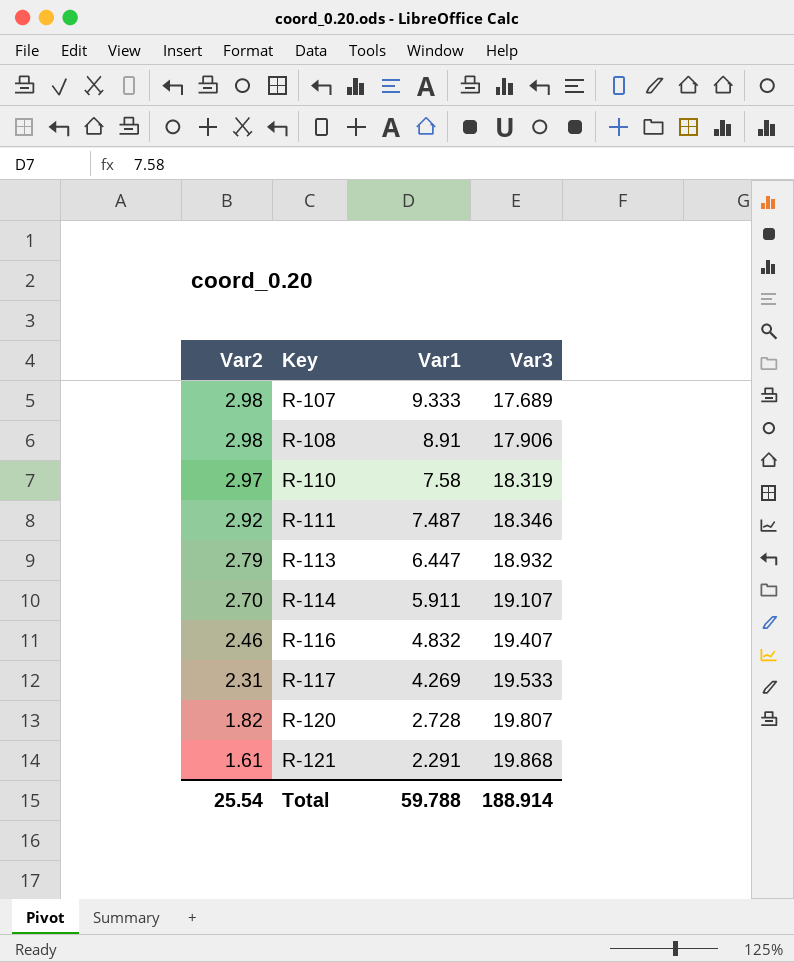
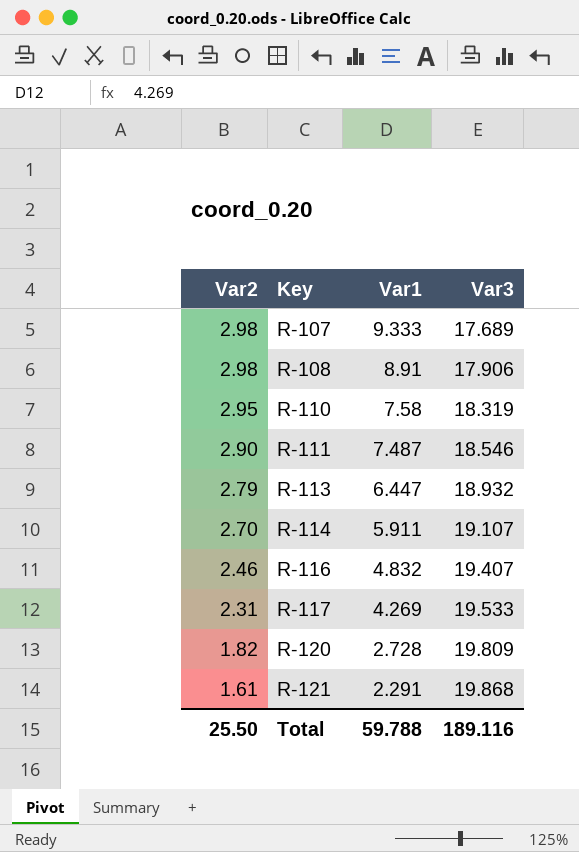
R-110 | Var2: 2.97 -> 2.95
R-111 | Var2: 2.92 -> 2.90
R-111 | Var3: 18.346 -> 18.546
R-120 | Var3: 19.807 -> 19.809
Total | Var2: 25.54 -> 25.50
Total | Var3: 188.914 -> 189.116

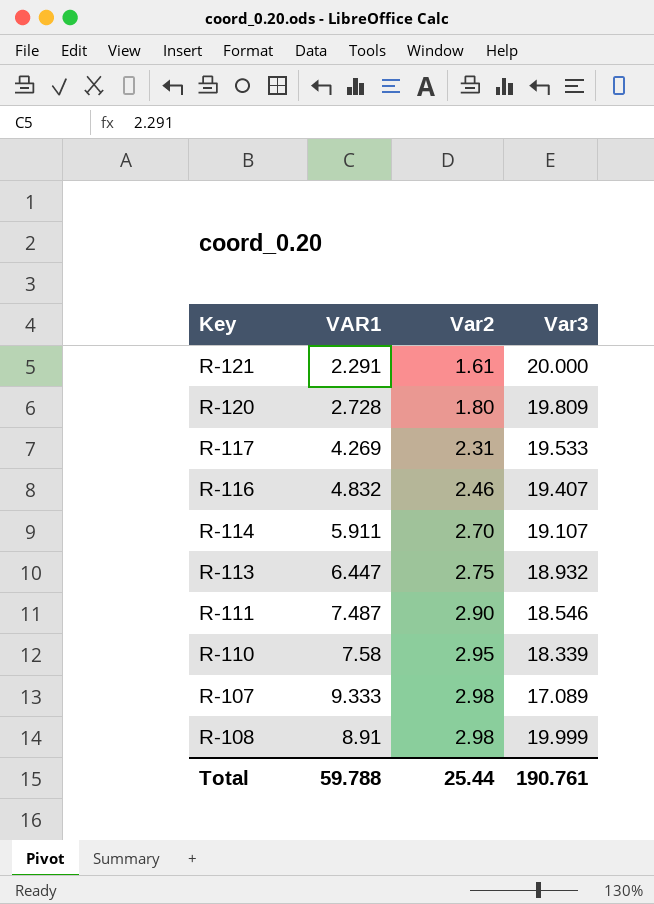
row order: Var2 descending -> Var2 ascending
column name: Var1 -> VAR1
column Var2 | position: 1 -> 3
R-121 | Var3: 19.868 -> 20.000
R-120 | Var2: 1.82 -> 1.80
R-113 | Var2: 2.79 -> 2.75
R-110 | Var3: 18.319 -> 18.339
R-107 | Var3: 17.689 -> 17.089
R-108 | Var3: 17.906 -> 19.999
Total | Var2: 25.50 -> 25.44
Total | Var3: 189.116 -> 190.761

